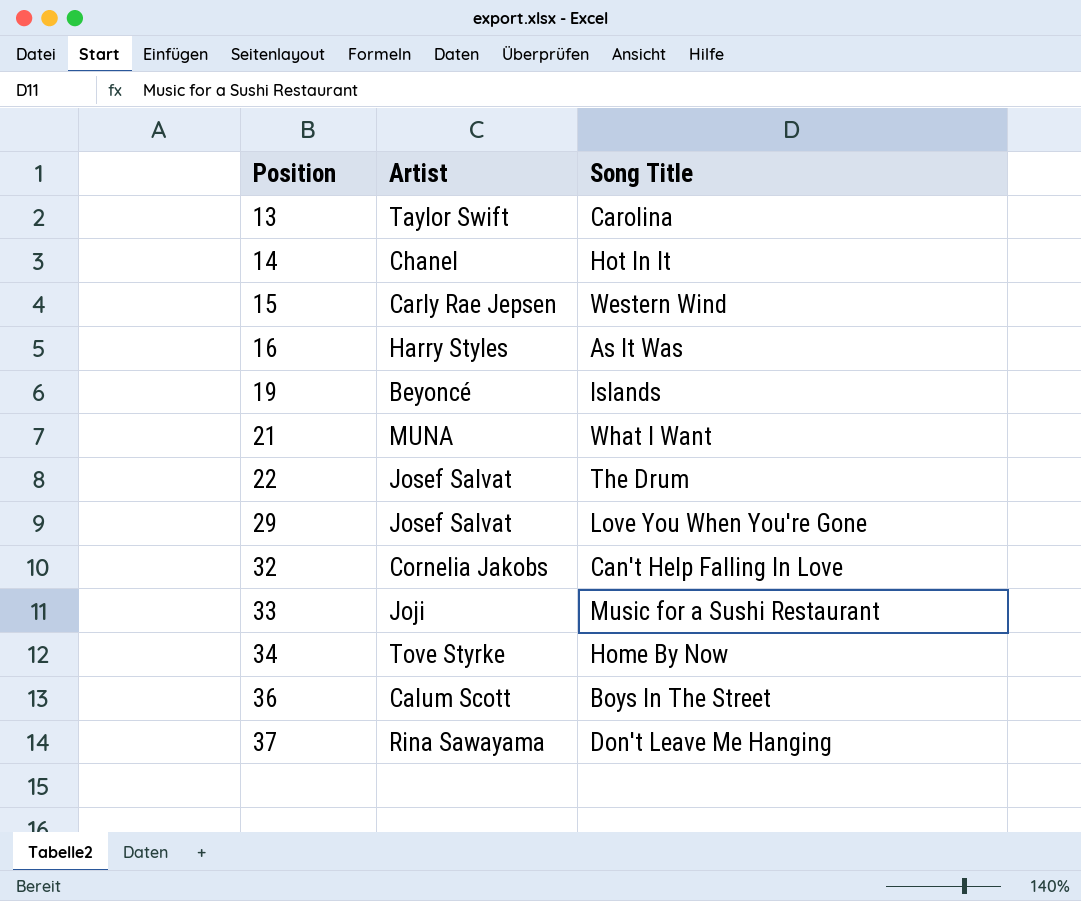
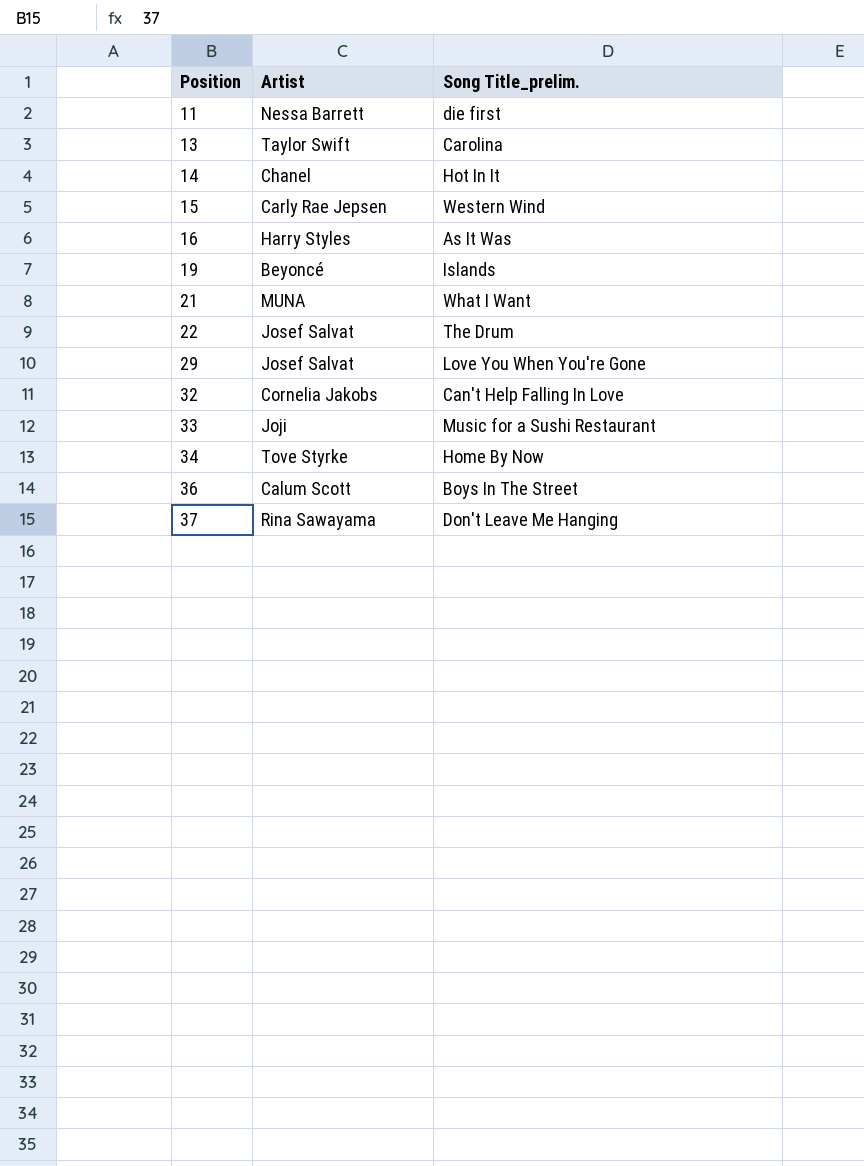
column name: Song Title -> Song Title_prelim.
row 11: none -> Nessa Barrett | die first

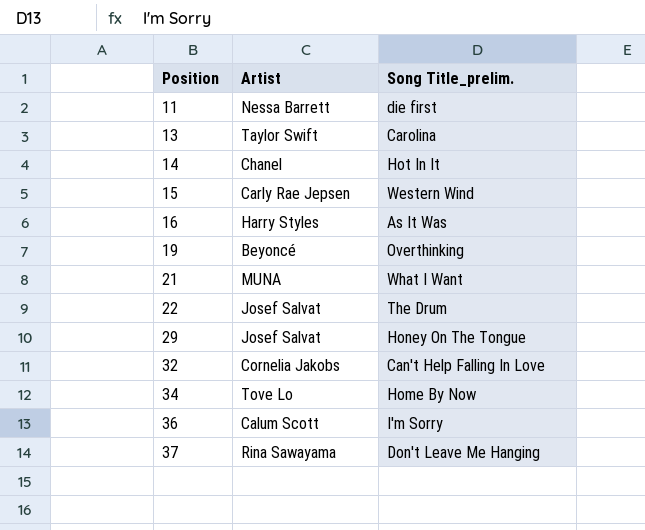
row 33: Joji | Music for a Sushi Restaurant -> none
19 | Song Title_prelim.: Islands -> Overthinking
29 | Song Title_prelim.: Love You When You're Gone -> Honey On The Tongue
34 | Artist: Tove Styrke -> Tove Lo
36 | Song Title_prelim.: Boys In The Street -> I'm Sorry

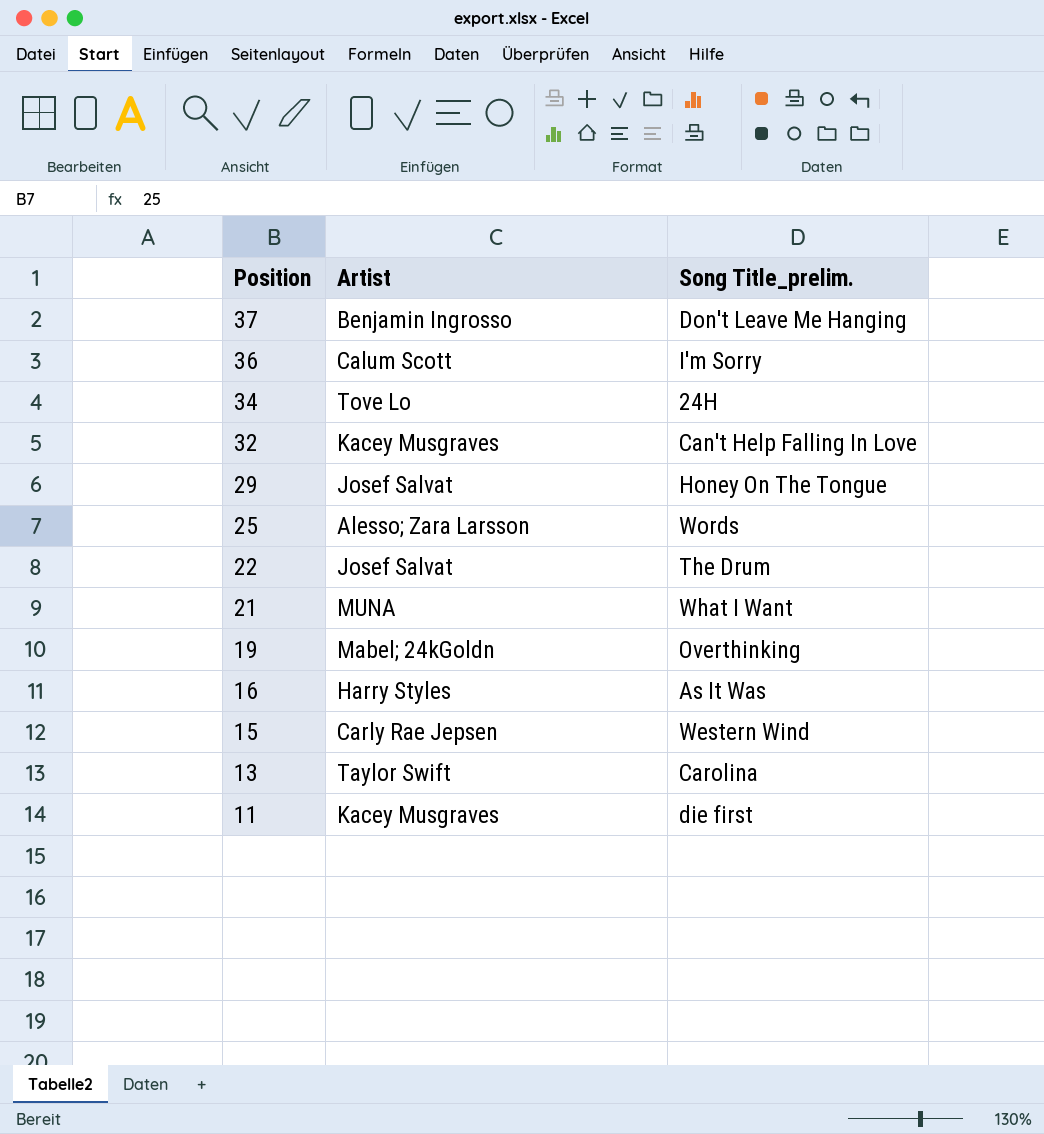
row order: Position ascending -> Position descending
row 14: Chanel | Hot In It -> none
37 | Artist: Rina Sawayama -> Benjamin Ingrosso
34 | Song Title_prelim.: Home By Now -> 24H
32 | Artist: Cornelia Jakobs -> Kacey Musgraves
row 25: none -> Alesso; Zara Larsson | Words
19 | Artist: Beyoncé -> Mabel; 24kGoldn
11 | Artist: Nessa Barrett -> Kacey Musgraves

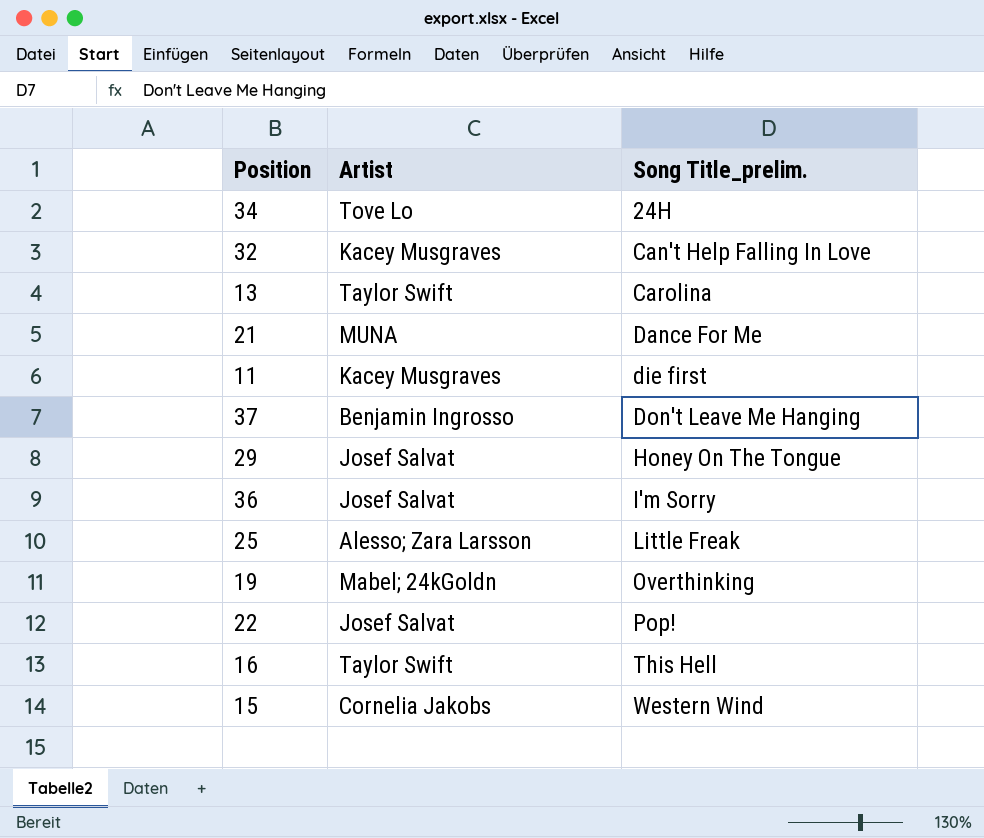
row order: Position descending -> Song Title_prelim. ascending
21 | Song Title_prelim.: What I Want -> Dance For Me
36 | Artist: Calum Scott -> Josef Salvat
25 | Song Title_prelim.: Words -> Little Freak
22 | Song Title_prelim.: The Drum -> Pop!
16 | Artist: Harry Styles -> Taylor Swift
16 | Song Title_prelim.: As It Was -> This Hell
15 | Artist: Carly Rae Jepsen -> Cornelia Jakobs

